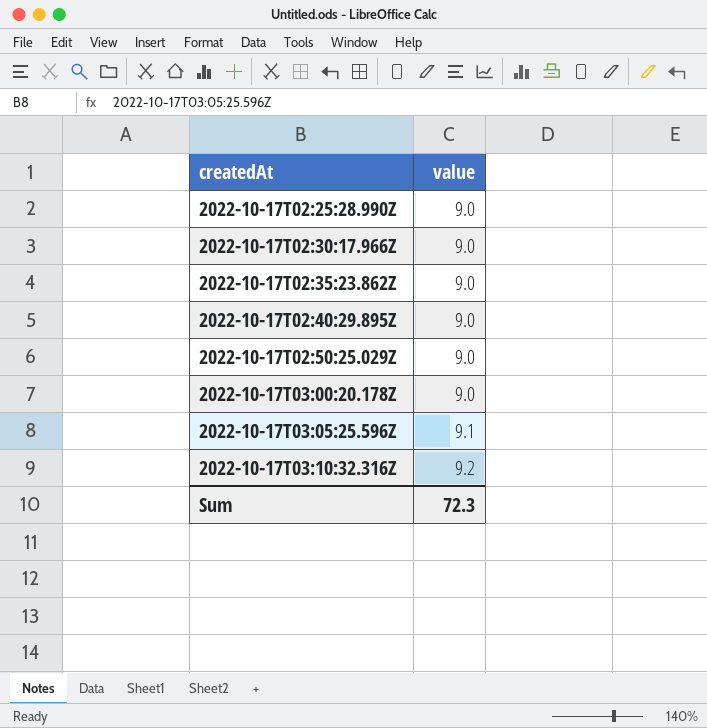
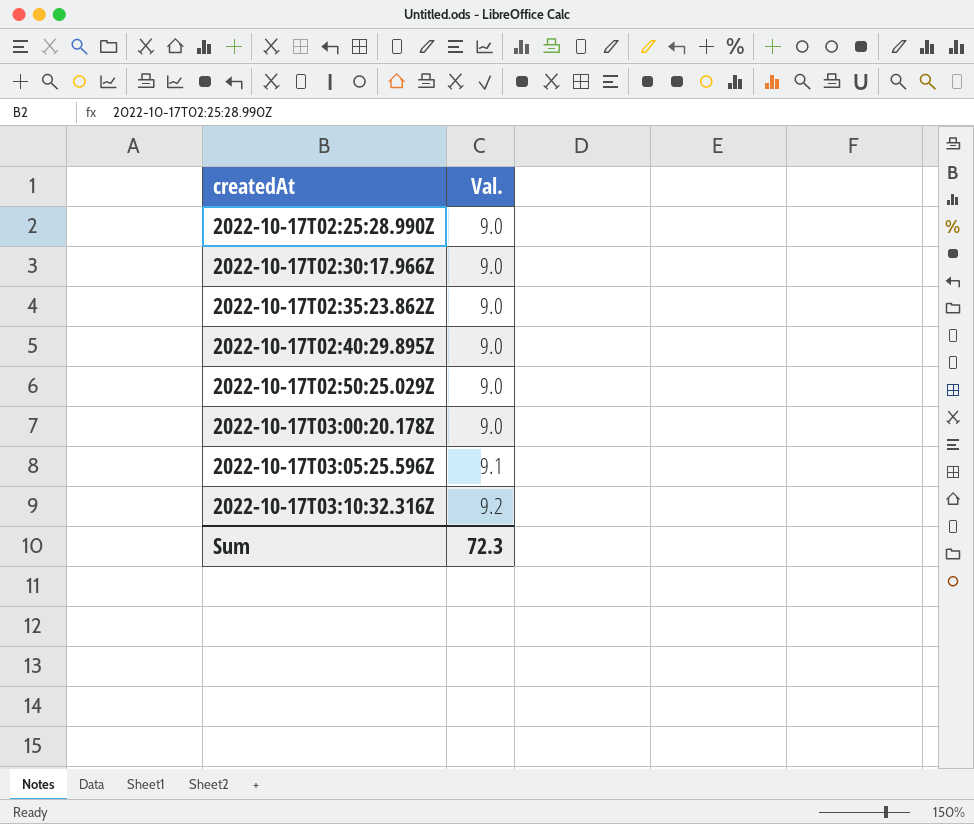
column name: value -> Val.

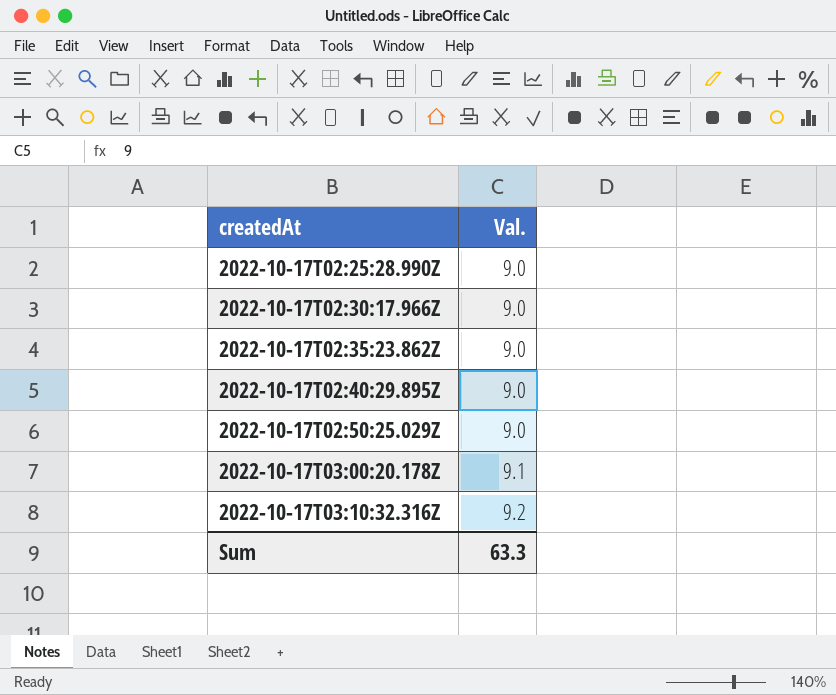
row 2022-10-17T03:05:25.596Z: 9.1 -> none
2022-10-17T03:00:20.178Z | Val.: 9.0 -> 9.1
Sum | Val.: 72.3 -> 63.3

